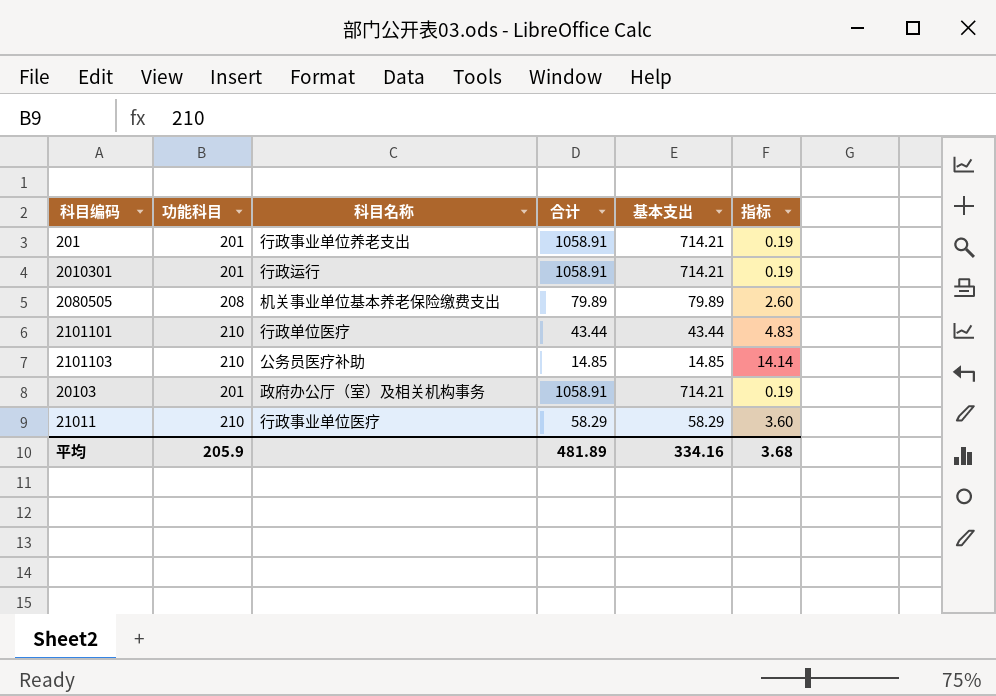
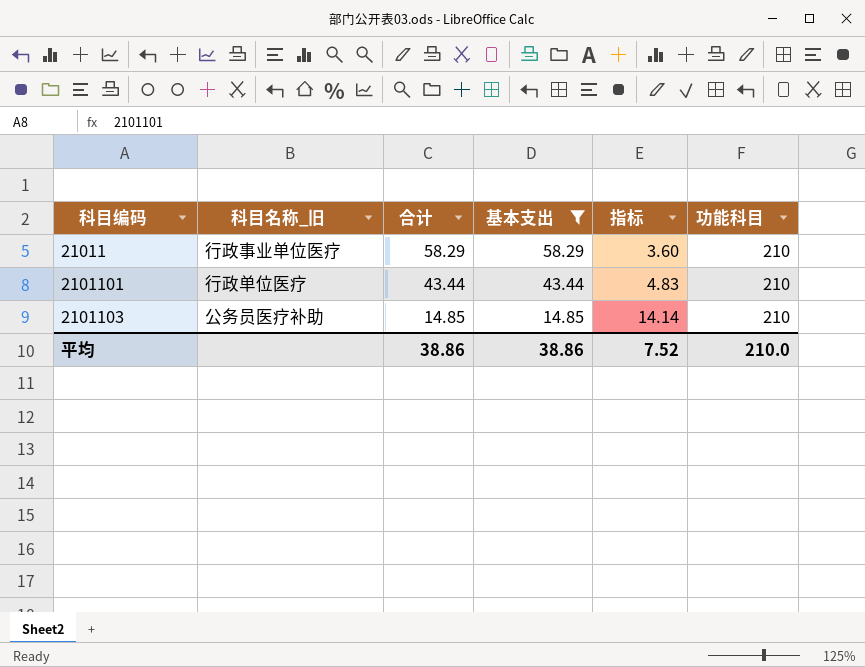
filter: none -> 基本支出 <= 58.29
row order: none -> 科目编码 ascending
column name: 科目名称 -> 科目名称_旧
column 功能科目 | position: 2 -> 6
平均 | 合计: 481.89 -> 38.86
平均 | 基本支出: 334.16 -> 38.86
平均 | 指标: 3.68 -> 7.52
平均 | 功能科目: 205.9 -> 210.0

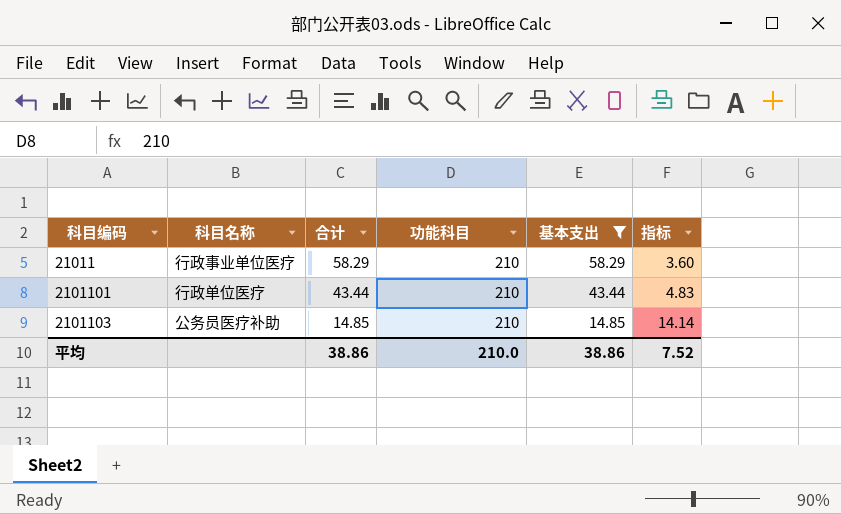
column name: 科目名称_旧 -> 科目名称
column 功能科目 | position: 6 -> 4

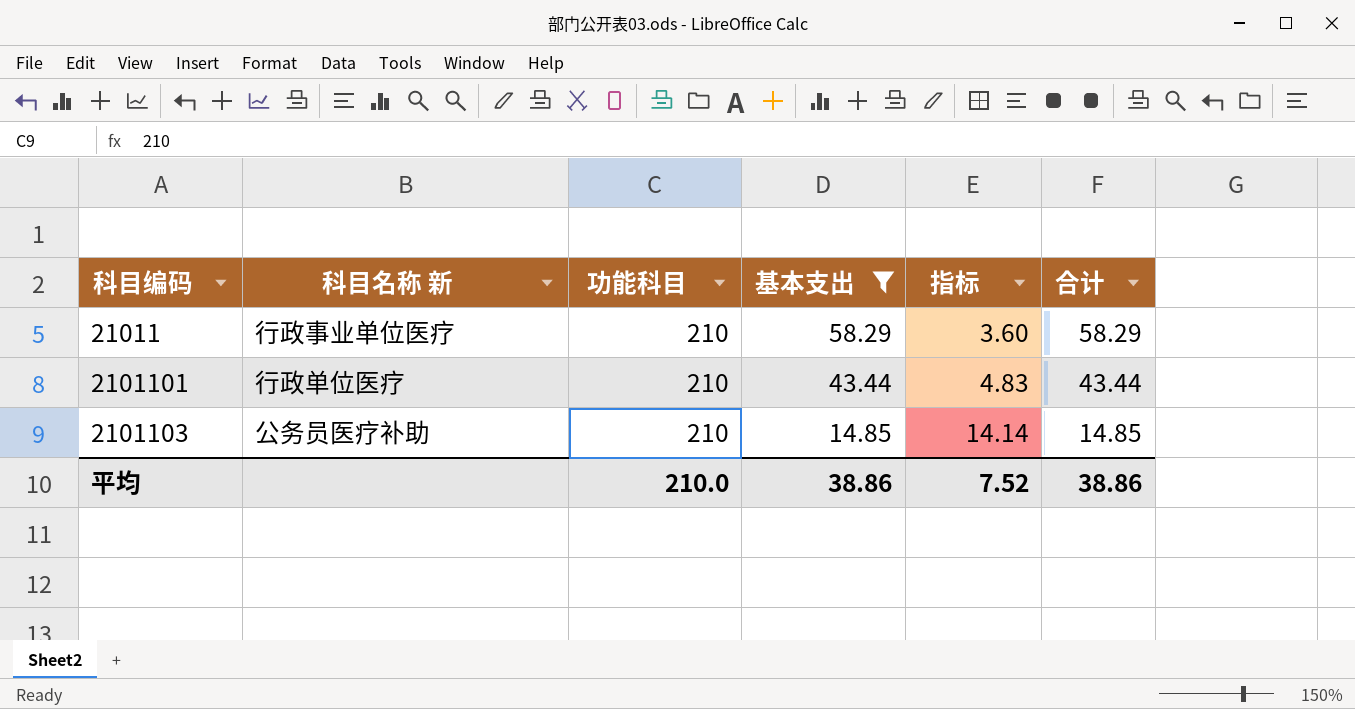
column name: 科目名称 -> 科目名称 新
column 合计 | position: 3 -> 6

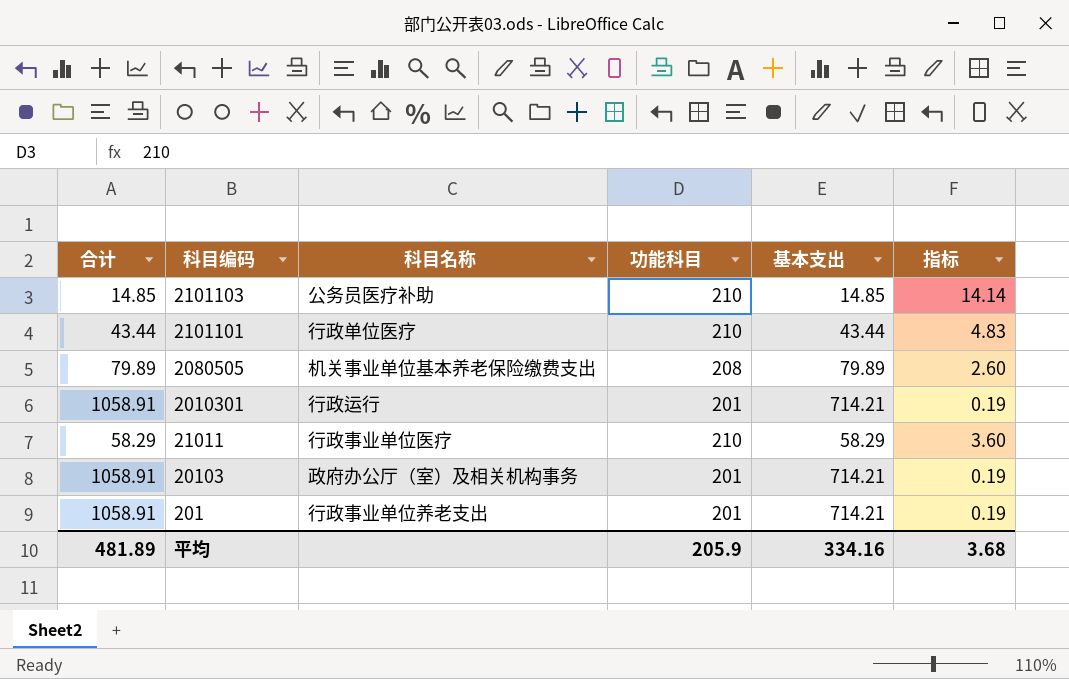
filter: 基本支出 <= 58.29 -> none
row order: 科目编码 ascending -> 科目编码 descending
column 合计 | position: 6 -> 1
column name: 科目名称 新 -> 科目名称
平均 | 合计: 38.86 -> 481.89
平均 | 功能科目: 210.0 -> 205.9
平均 | 基本支出: 38.86 -> 334.16
平均 | 指标: 7.52 -> 3.68

